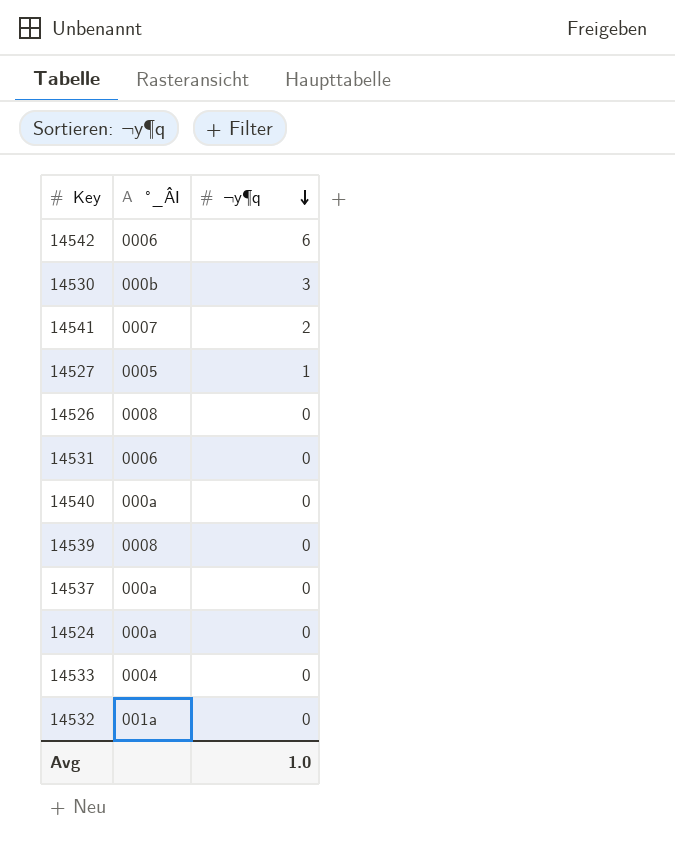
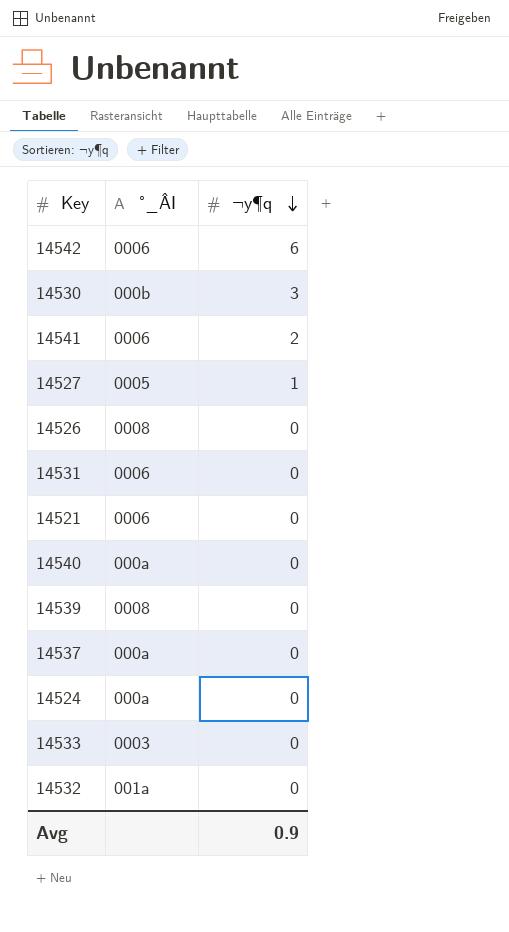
14541 | °_ÂI: 0007 -> 0006
row 14521: none -> 0006 | 0
14533 | °_ÂI: 0004 -> 0003
Avg | ¬y¶q: 1.0 -> 0.9

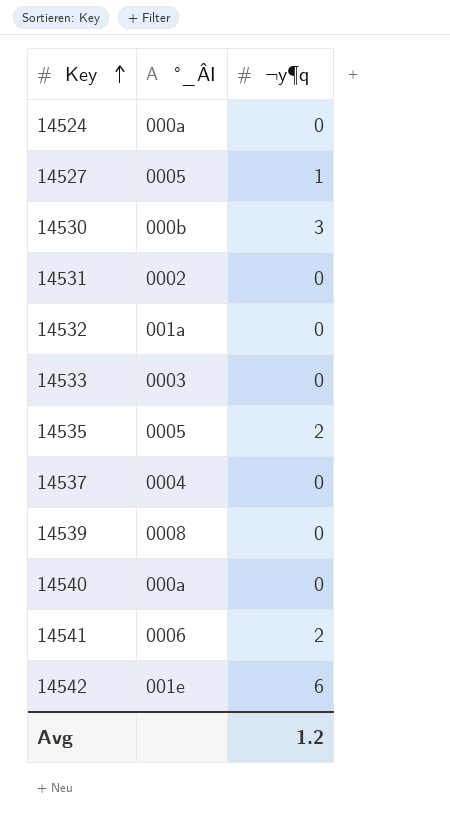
row order: ¬y¶q descending -> Key ascending
row 14526: 0008 | 0 -> none
row 14521: 0006 | 0 -> none
14531 | °_ÂI: 0006 -> 0002
row 14535: none -> 0005 | 2
14537 | °_ÂI: 000a -> 0004
14542 | °_ÂI: 0006 -> 001e
Avg | ¬y¶q: 0.9 -> 1.2

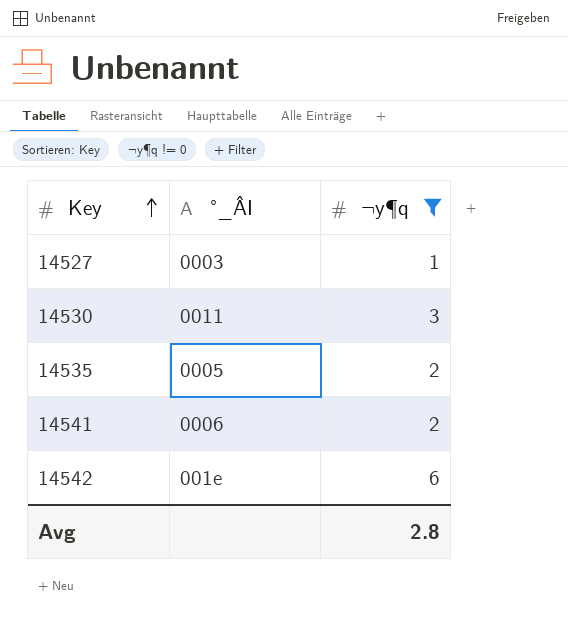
filter: none -> ¬y¶q != 0
14527 | °_ÂI: 0005 -> 0003
14530 | °_ÂI: 000b -> 0011
Avg | ¬y¶q: 1.2 -> 2.8

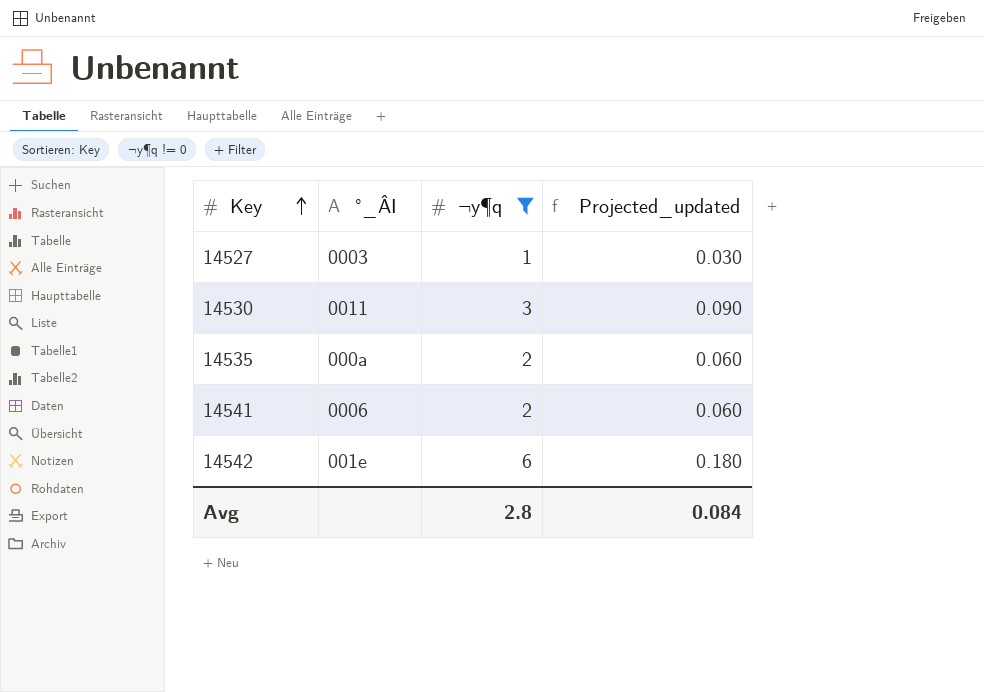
column Projected_updated | formula: none -> [¬y¶q] * 0.03
14535 | °_ÂI: 0005 -> 000a

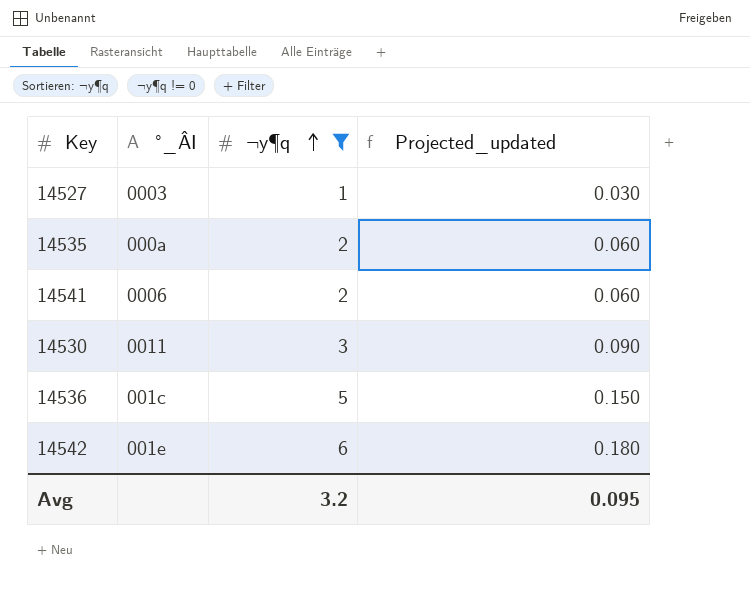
row order: Key ascending -> ¬y¶q ascending
row 14536: none -> 001c | 5 | 0.150
Avg | ¬y¶q: 2.8 -> 3.2
Avg | Projected_updated: 0.084 -> 0.095

